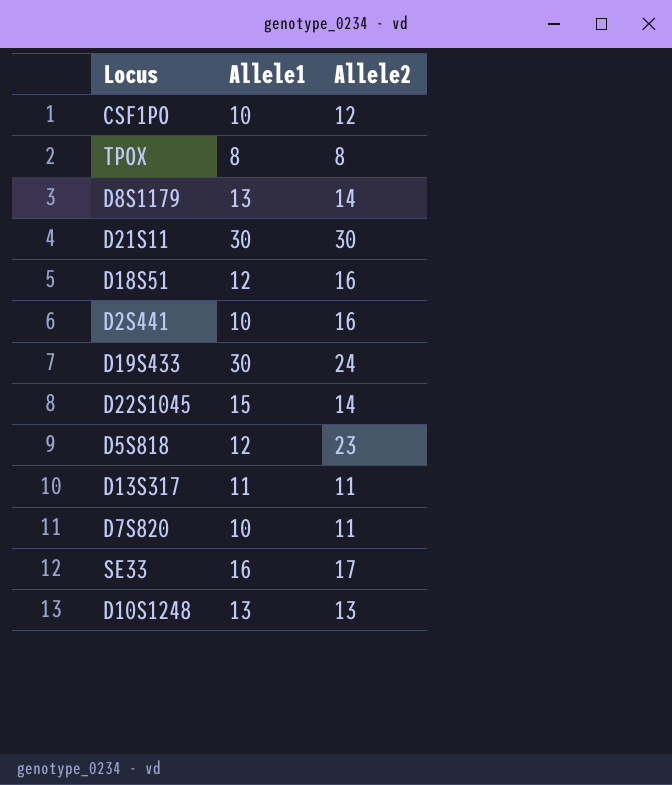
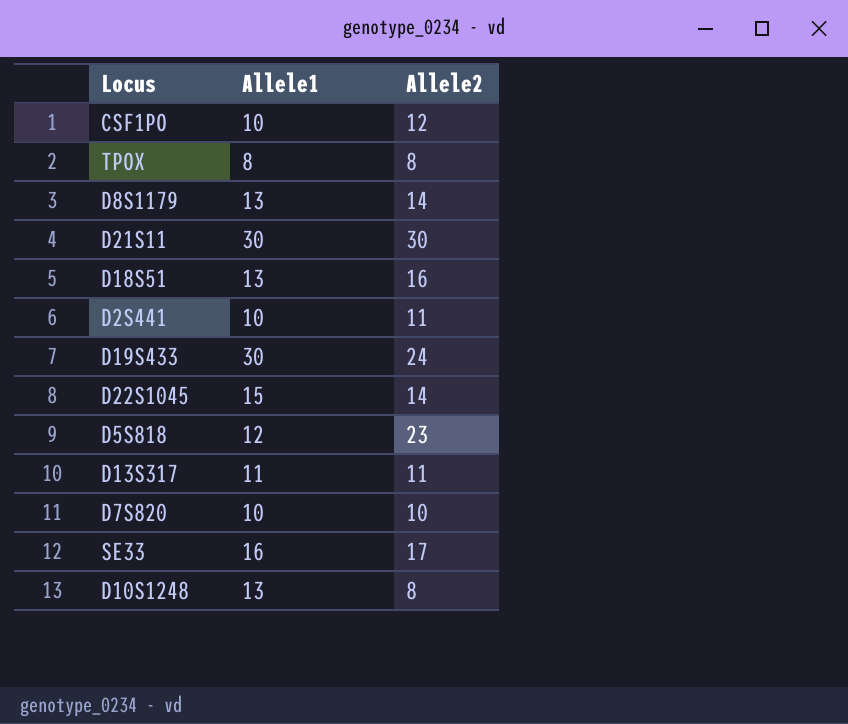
D18S51 | Allele1: 12 -> 13
D2S441 | Allele2: 16 -> 11
D7S820 | Allele2: 11 -> 10
D10S1248 | Allele2: 13 -> 8

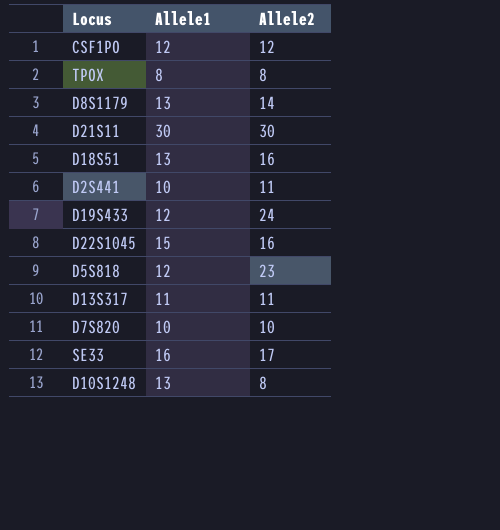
CSF1PO | Allele1: 10 -> 12
D19S433 | Allele1: 30 -> 12
D22S1045 | Allele2: 14 -> 16

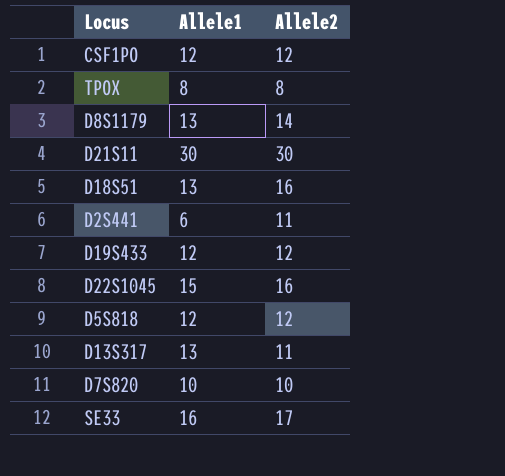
row D10S1248: 13 | 8 -> none
D2S441 | Allele1: 10 -> 6
D19S433 | Allele2: 24 -> 12
D5S818 | Allele2: 23 -> 12
D13S317 | Allele1: 11 -> 13

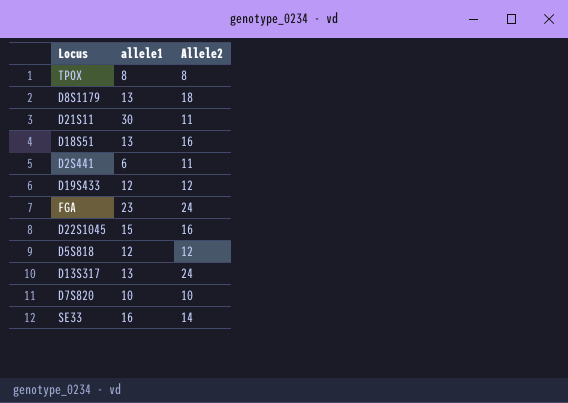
column name: Allele1 -> allele1
row CSF1PO: 12 | 12 -> none
D8S1179 | Allele2: 14 -> 18
D21S11 | Allele2: 30 -> 11
row FGA: none -> 23 | 24
D13S317 | Allele2: 11 -> 24
SE33 | Allele2: 17 -> 14

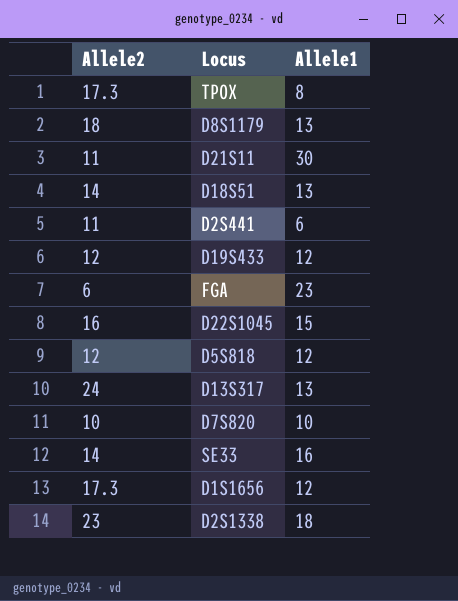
column Allele2 | position: 3 -> 1
column name: allele1 -> Allele1
TPOX | Allele2: 8 -> 17.3
D18S51 | Allele2: 16 -> 14
FGA | Allele2: 24 -> 6
row D1S1656: none -> 17.3 | 12
row D2S1338: none -> 23 | 18

